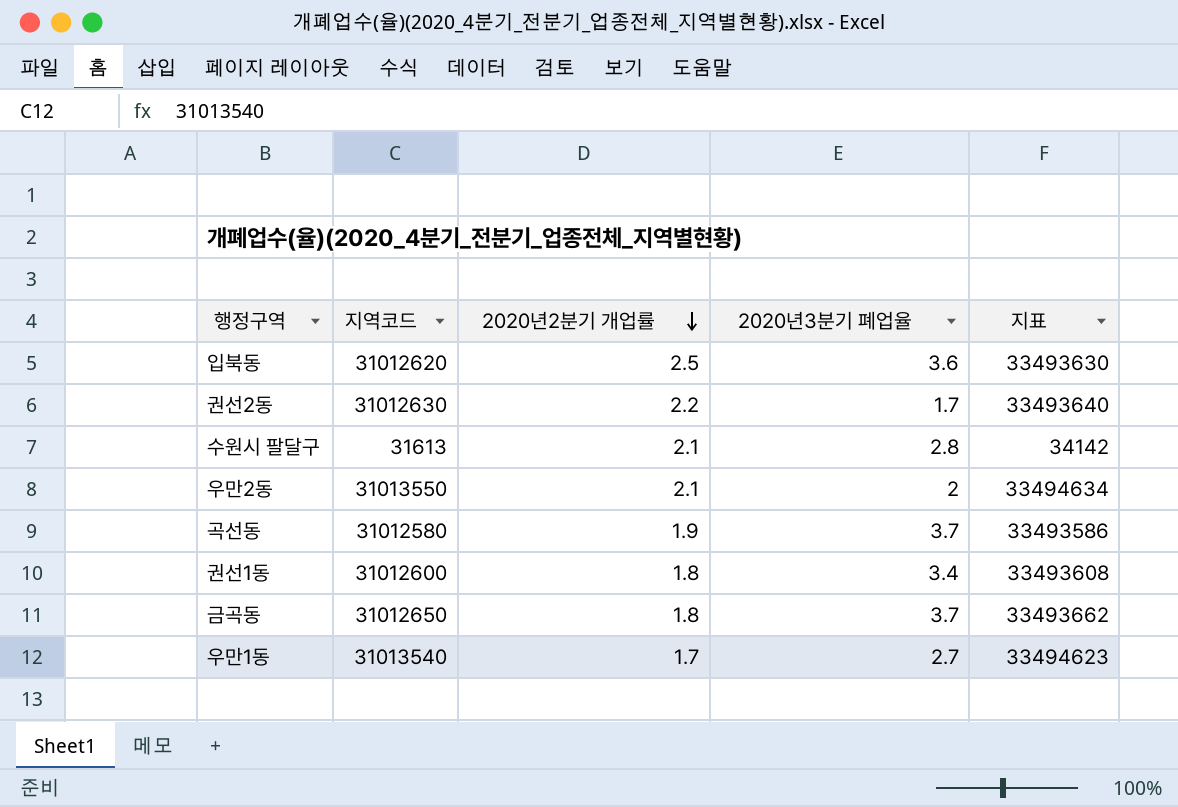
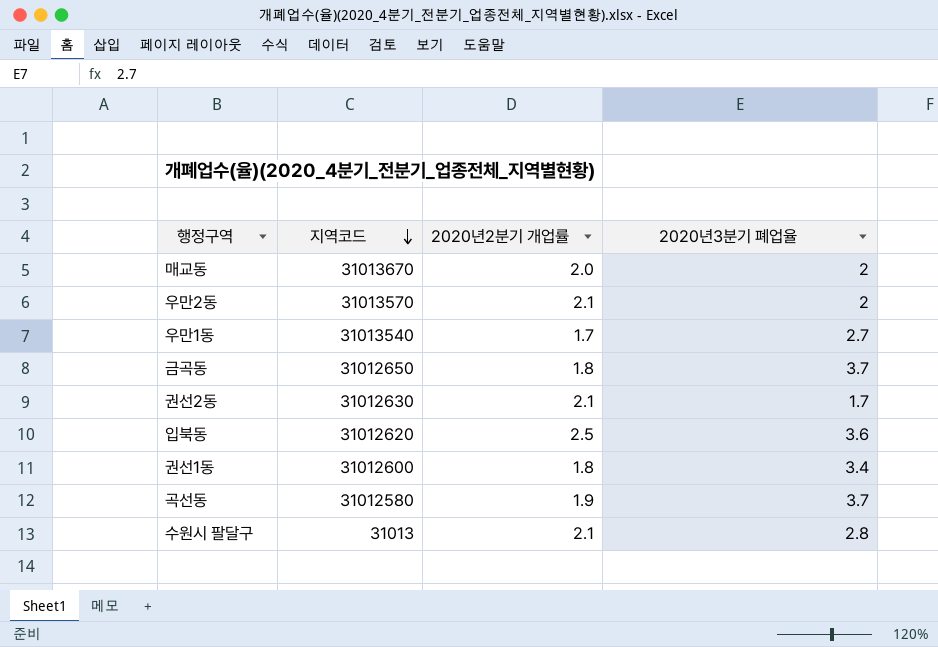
row order: 2020년2분기 개업률 descending -> 지역코드 descending
column 지표 | formula: [지역코드] * 1.08 -> none
row 매교동: none -> 31013670 | 2.0 | 2
우만2동 | 지역코드: 31013550 -> 31013570
권선2동 | 2020년2분기 개업률: 2.2 -> 2.1
수원시 팔달구 | 지역코드: 31613 -> 31013

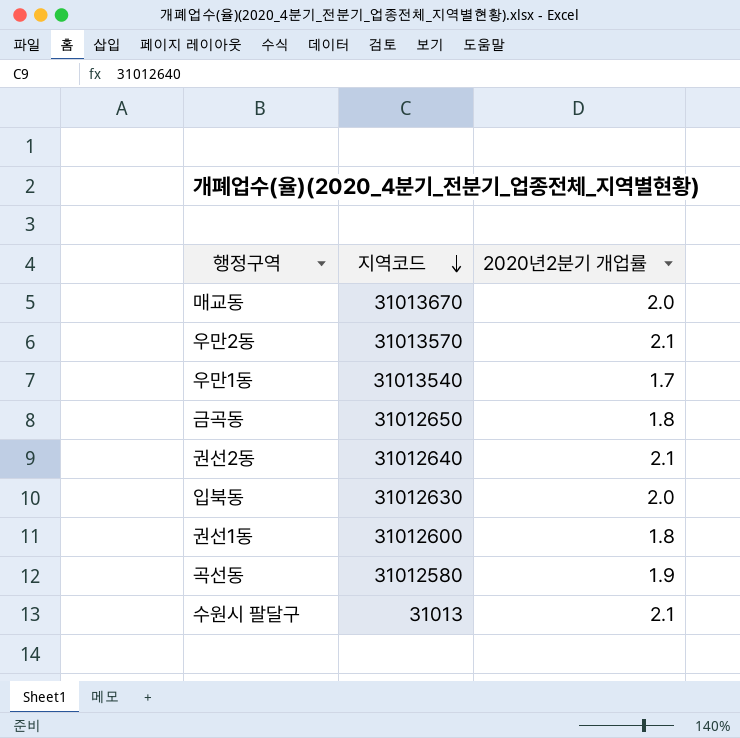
column 2020년3분기 폐업율 | position: 4 -> none
권선2동 | 지역코드: 31012630 -> 31012640
입북동 | 지역코드: 31012620 -> 31012630
입북동 | 2020년2분기 개업률: 2.5 -> 2.0

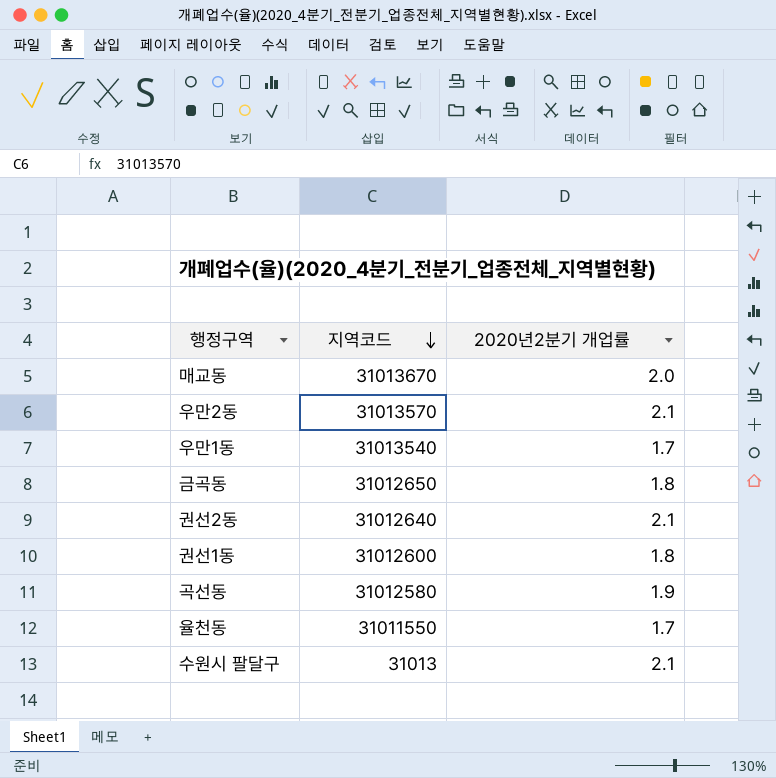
row 입북동: 31012630 | 2.0 -> none
row 율천동: none -> 31011550 | 1.7

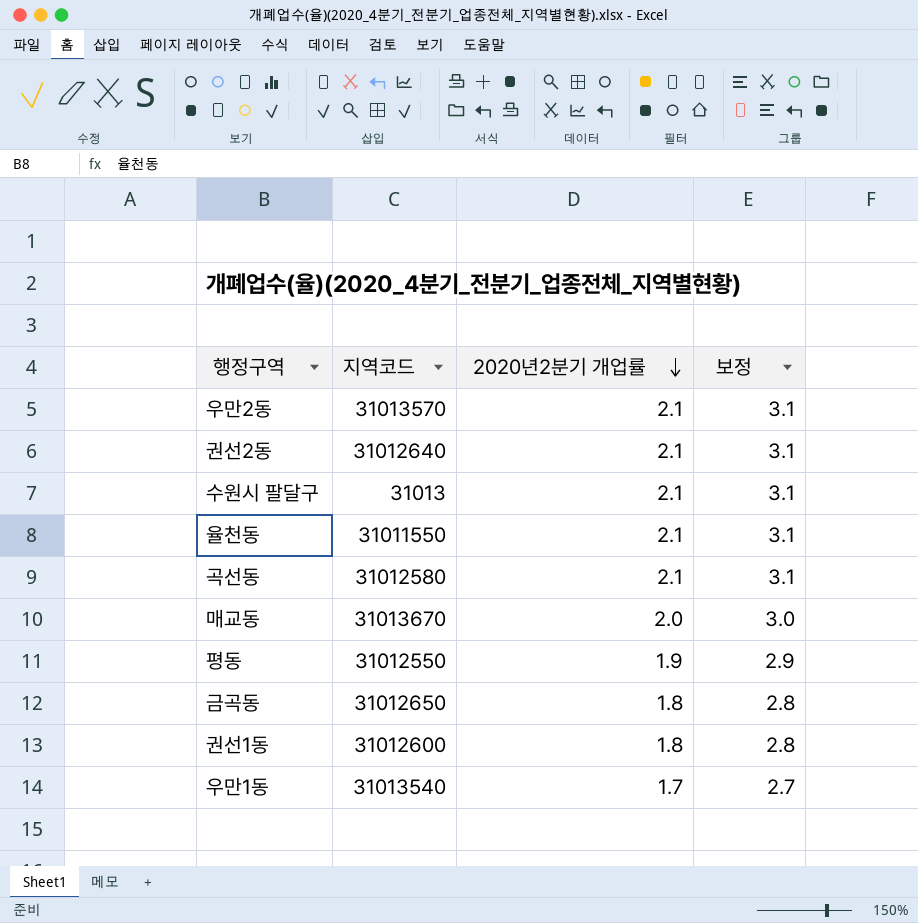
row order: 지역코드 descending -> 2020년2분기 개업률 descending
column 보정 | formula: none -> [2020년2분기 개업률] + 1
율천동 | 2020년2분기 개업률: 1.7 -> 2.1
곡선동 | 2020년2분기 개업률: 1.9 -> 2.1
row 평동: none -> 31012550 | 1.9 | 2.9

